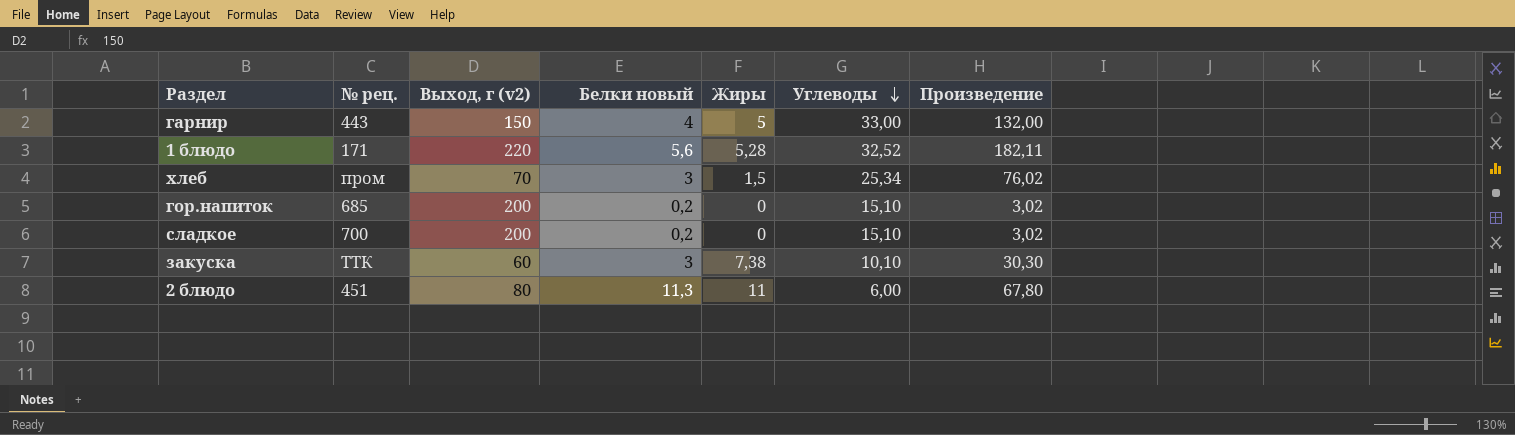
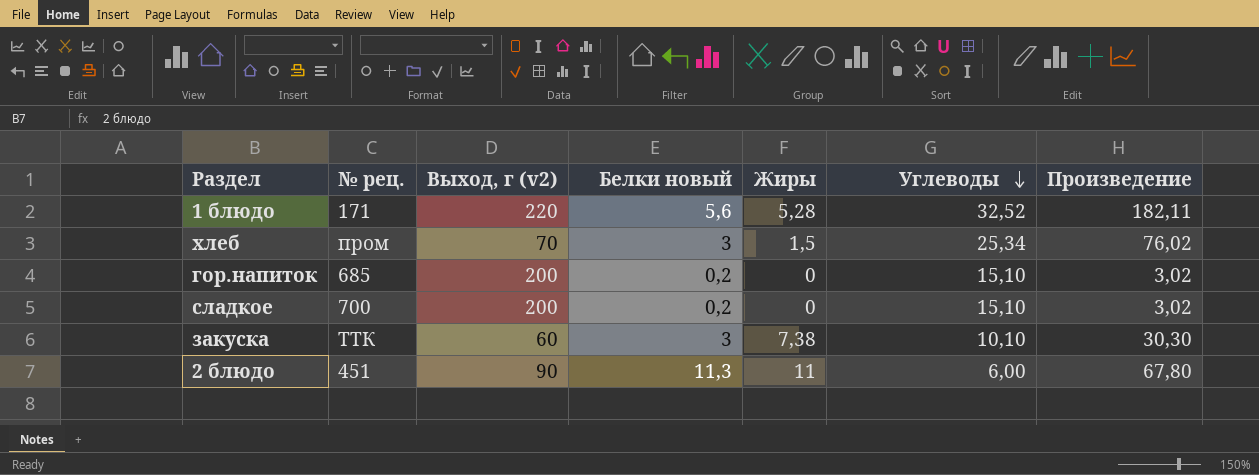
row гарнир: 443 | 150 | 4 | 5 | 33,00 | 132,00 -> none
2 блюдо | Выход, г (v2): 80 -> 90

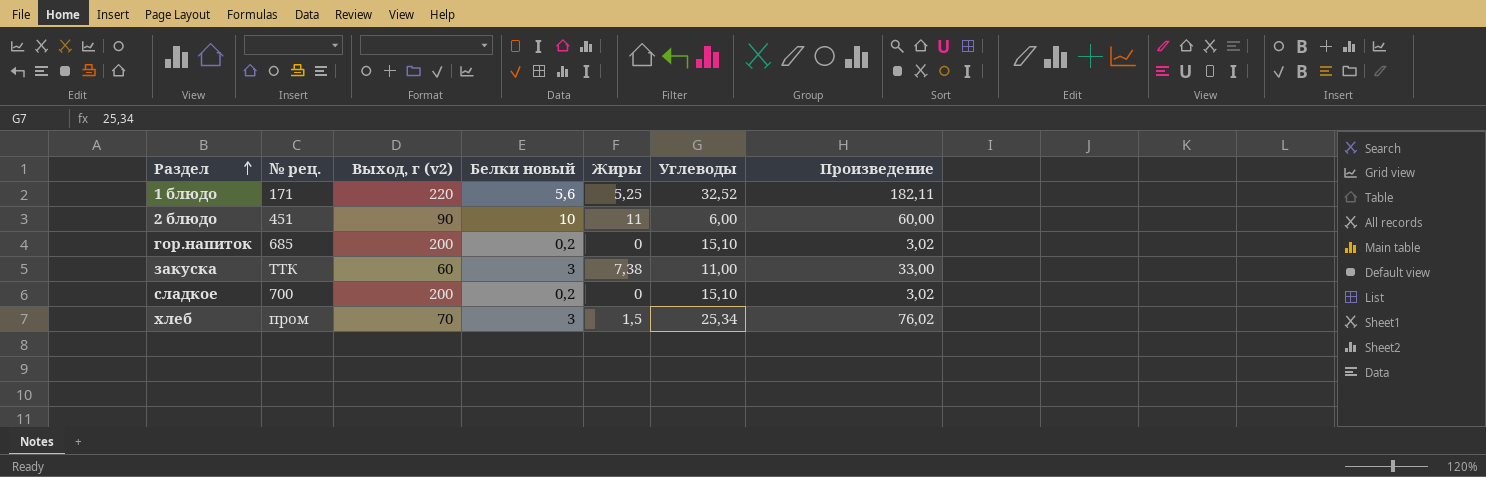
row order: Углеводы descending -> Раздел ascending
1 блюдо | Жиры: 5,28 -> 5,25
2 блюдо | Белки новый: 11,3 -> 10
2 блюдо | Произведение: 67,80 -> 60,00
закуска | Углеводы: 10,10 -> 11,00
закуска | Произведение: 30,30 -> 33,00

